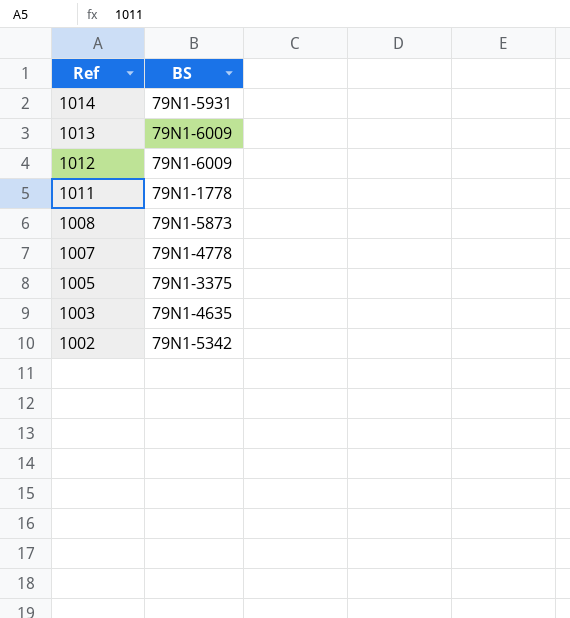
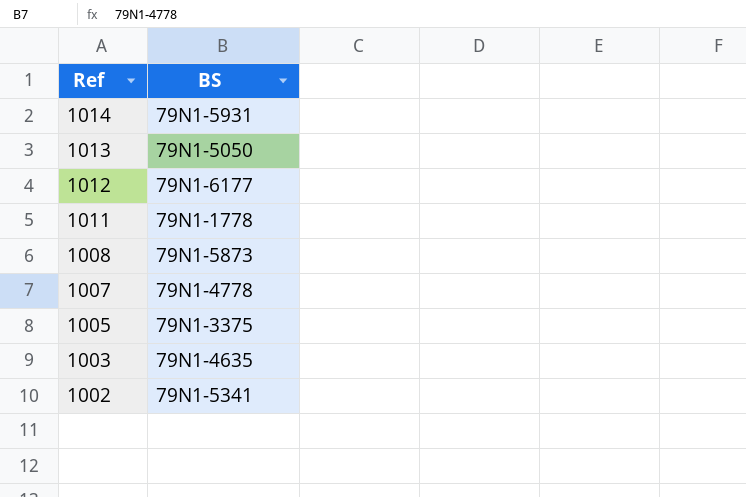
1013 | BS: 79N1-6009 -> 79N1-5050
1012 | BS: 79N1-6009 -> 79N1-6177
1002 | BS: 79N1-5342 -> 79N1-5341

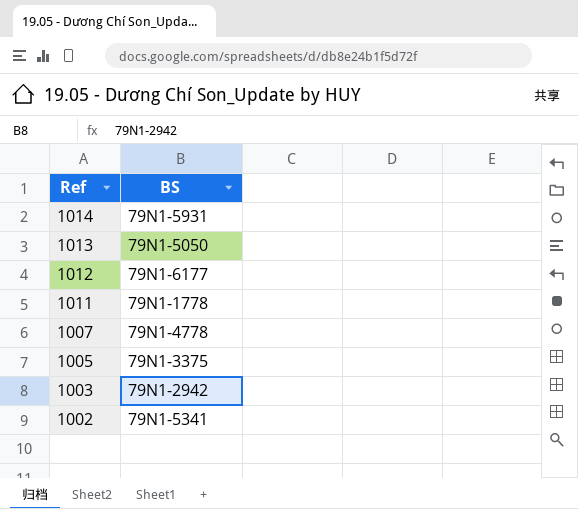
row 1008: 79N1-5873 -> none
1003 | BS: 79N1-4635 -> 79N1-2942

